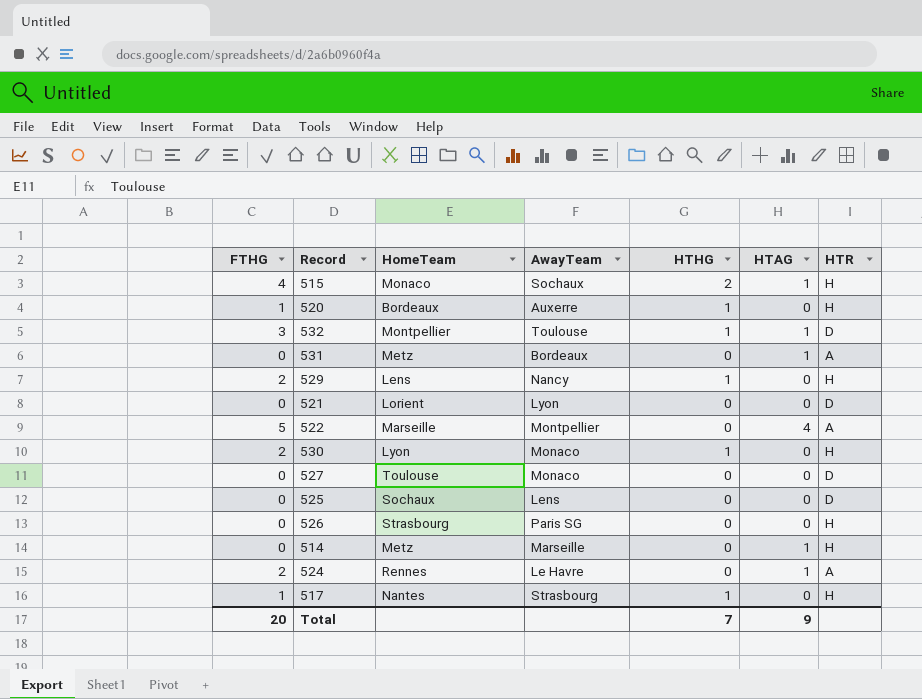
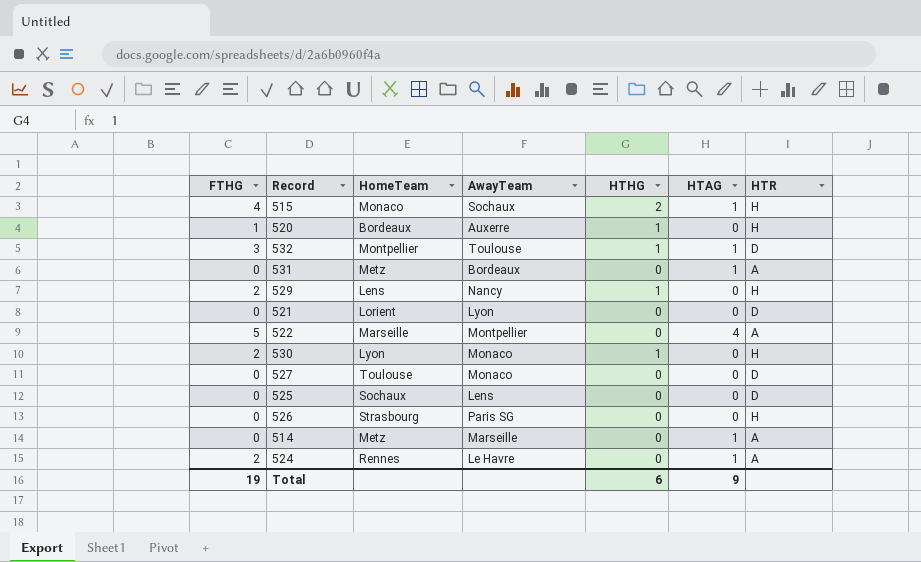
row 517: 1 | Nantes | Strasbourg | 1 | 0 | H -> none
514 | HTR: H -> A
Total | FTHG: 20 -> 19
Total | HTHG: 7 -> 6

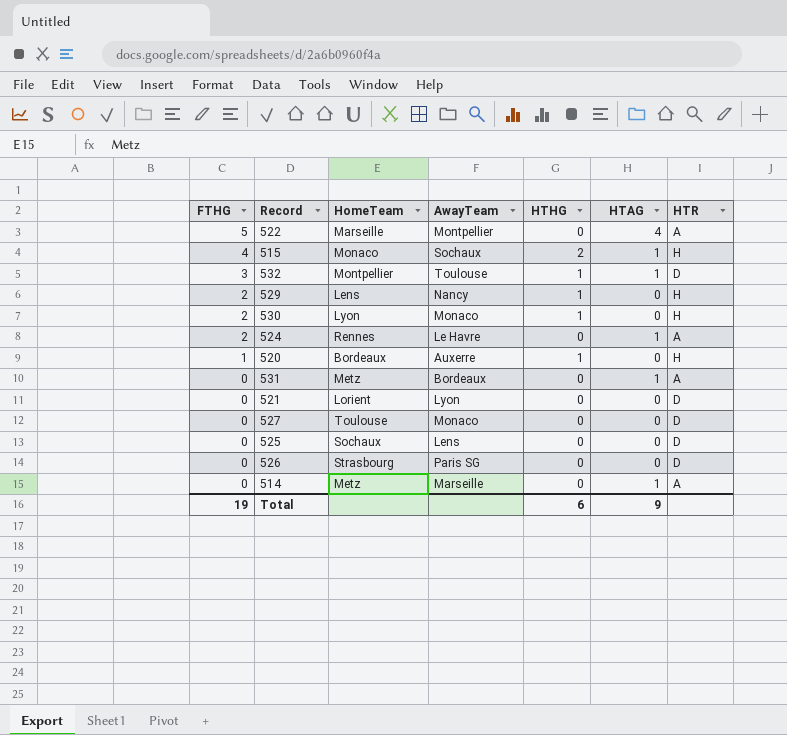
row order: none -> FTHG descending
526 | HTR: H -> D

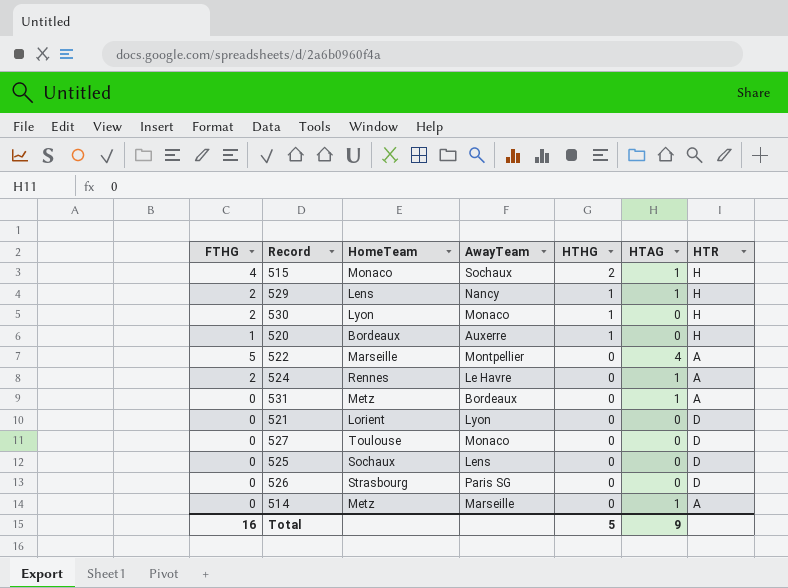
row order: FTHG descending -> HTHG descending
row 532: 3 | Montpellier | Toulouse | 1 | 1 | D -> none
529 | HTAG: 0 -> 1
Total | FTHG: 19 -> 16
Total | HTHG: 6 -> 5

